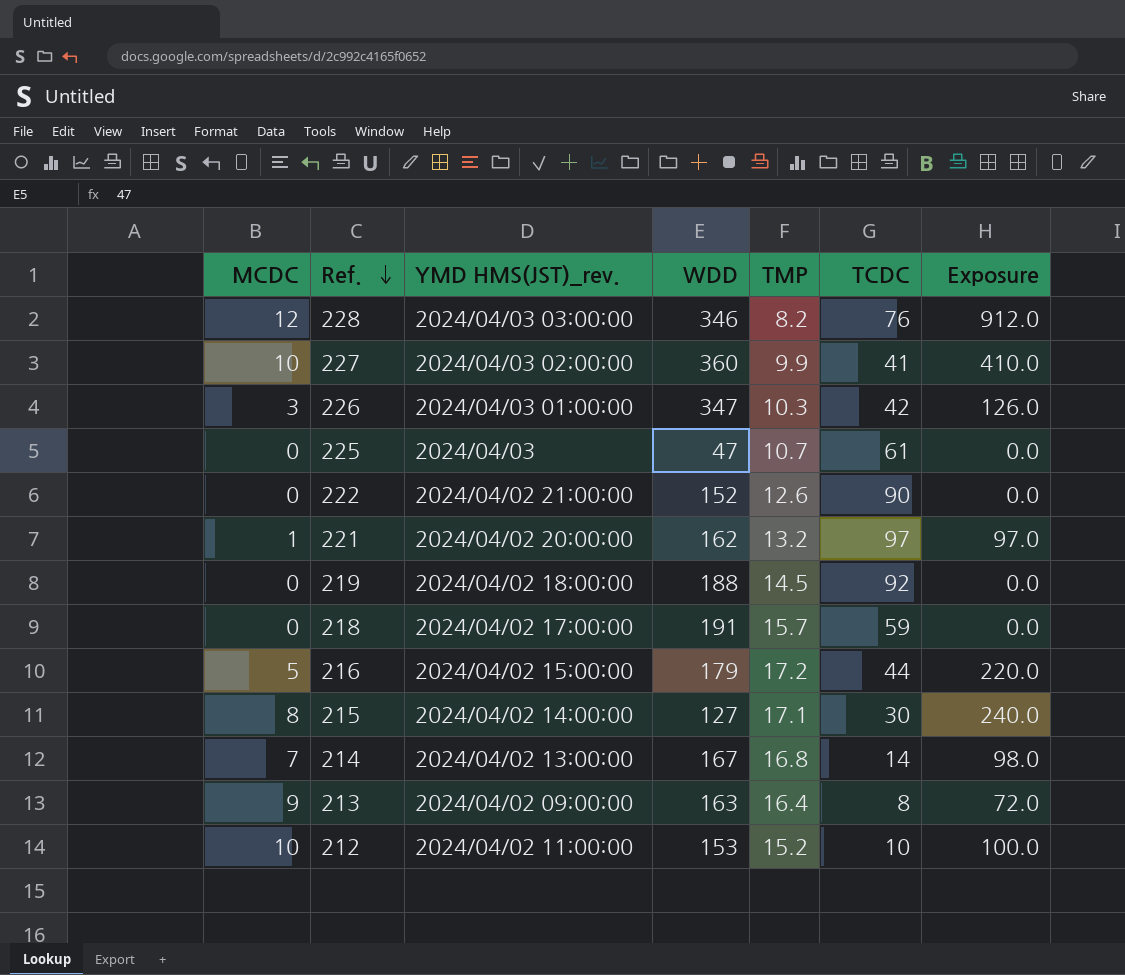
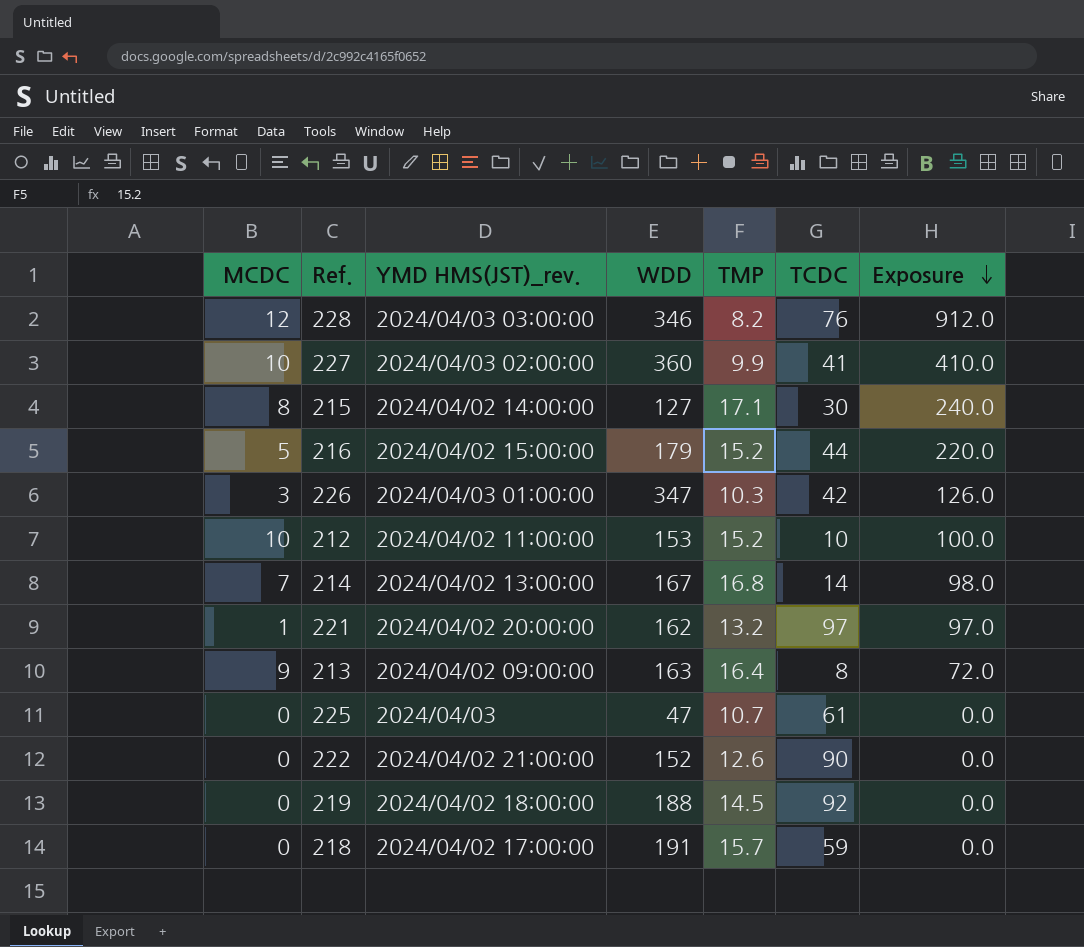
row order: Ref. descending -> Exposure descending
216 | TMP: 17.2 -> 15.2

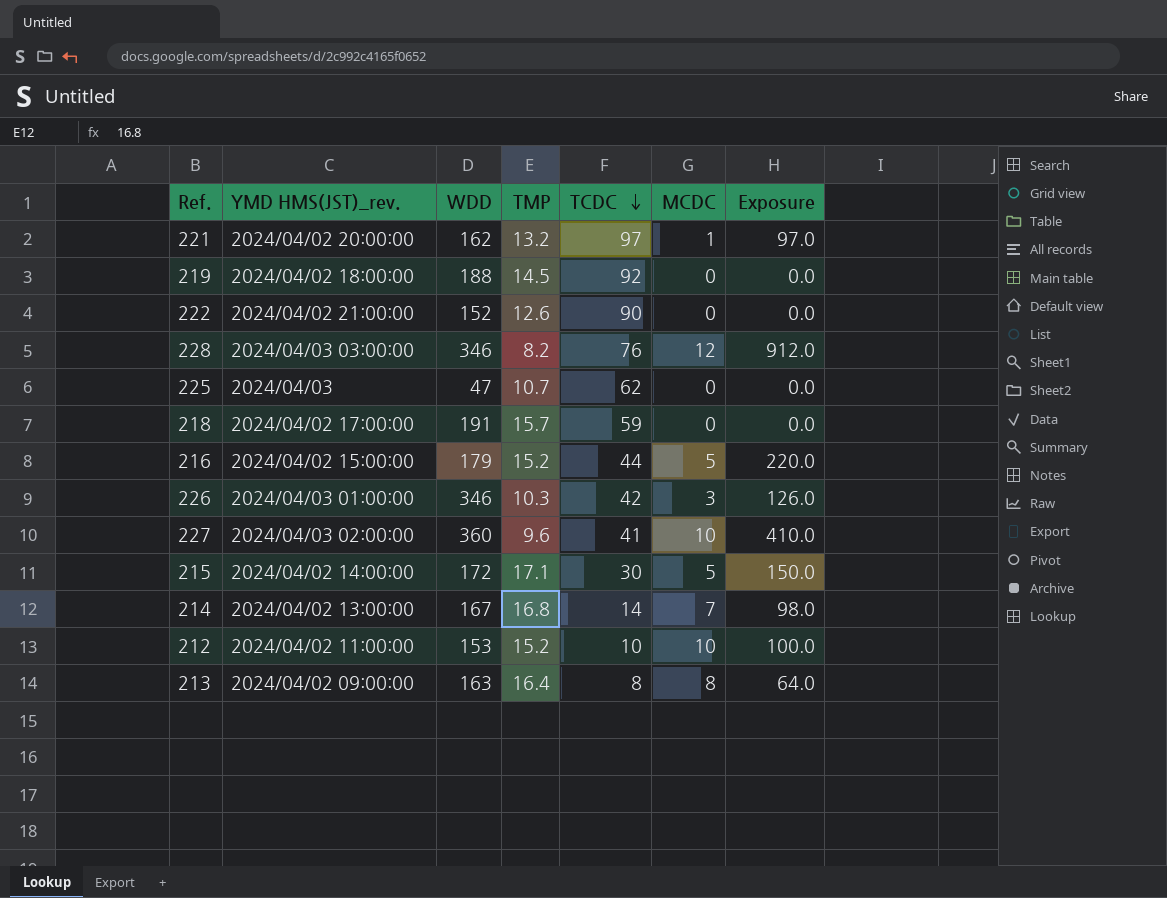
row order: Exposure descending -> TCDC descending
column MCDC | position: 1 -> 6
225 | TCDC: 61 -> 62
226 | WDD: 347 -> 346
227 | TMP: 9.9 -> 9.6
215 | WDD: 127 -> 172
215 | MCDC: 8 -> 5
215 | Exposure: 240.0 -> 150.0
213 | MCDC: 9 -> 8
213 | Exposure: 72.0 -> 64.0

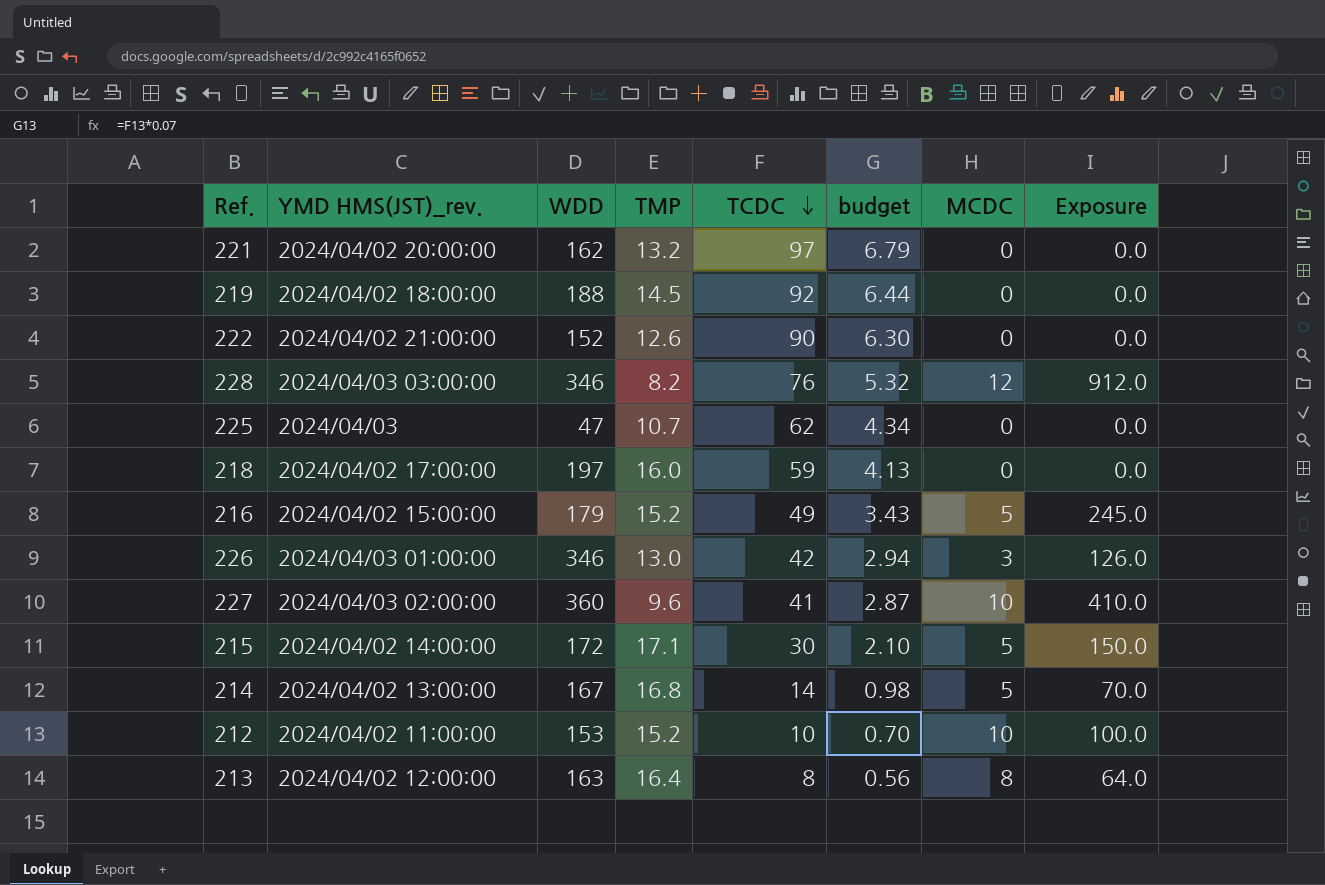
column budget | formula: none -> [TCDC] * 0.07
221 | MCDC: 1 -> 0
221 | Exposure: 97.0 -> 0.0
218 | WDD: 191 -> 197
218 | TMP: 15.7 -> 16.0
216 | TCDC: 44 -> 49
216 | Exposure: 220.0 -> 245.0
226 | TMP: 10.3 -> 13.0
214 | MCDC: 7 -> 5
214 | Exposure: 98.0 -> 70.0
213 | YMD HMS(JST)_rev.: 2024/04/02 09:00:00 -> 2024/04/02 12:00:00

